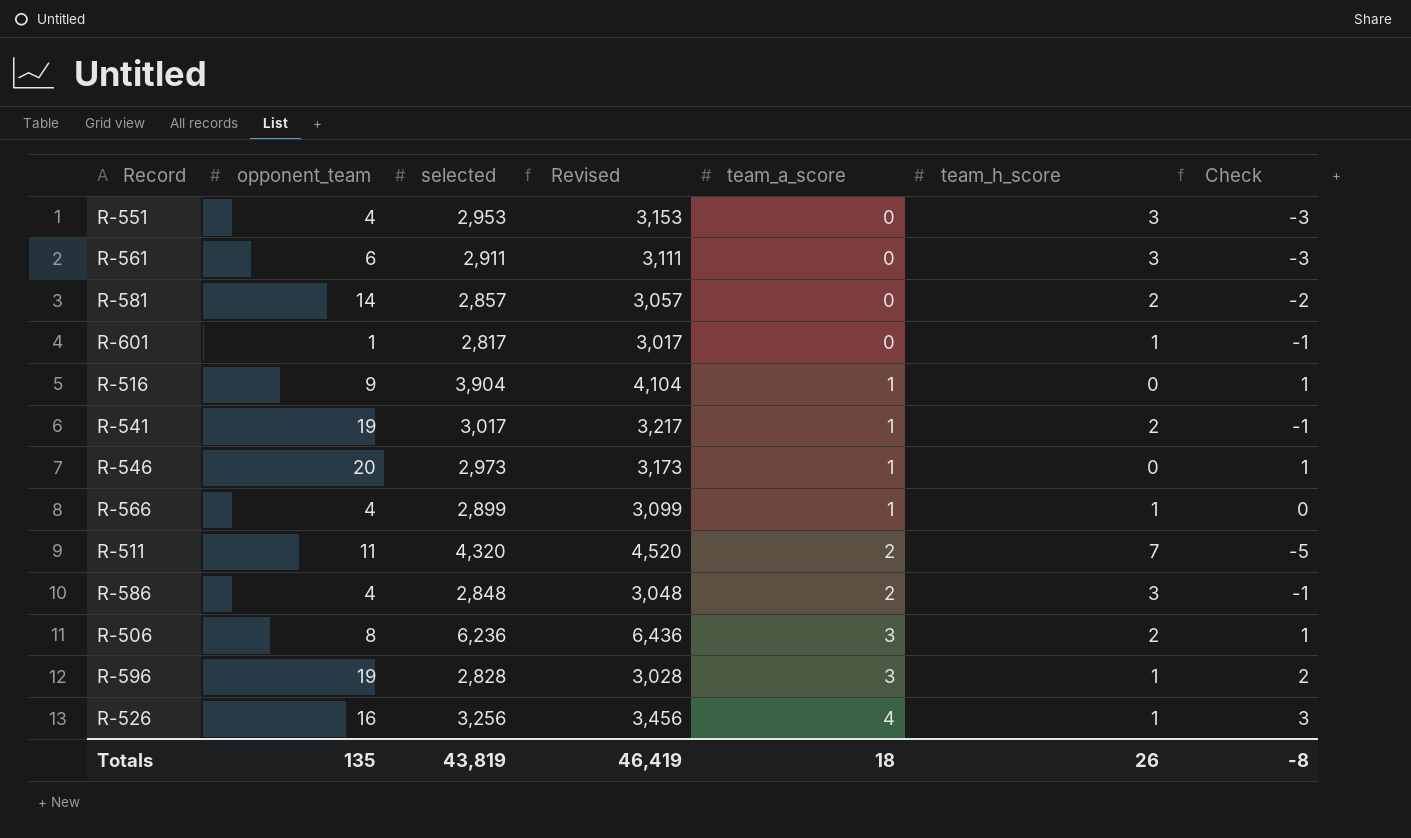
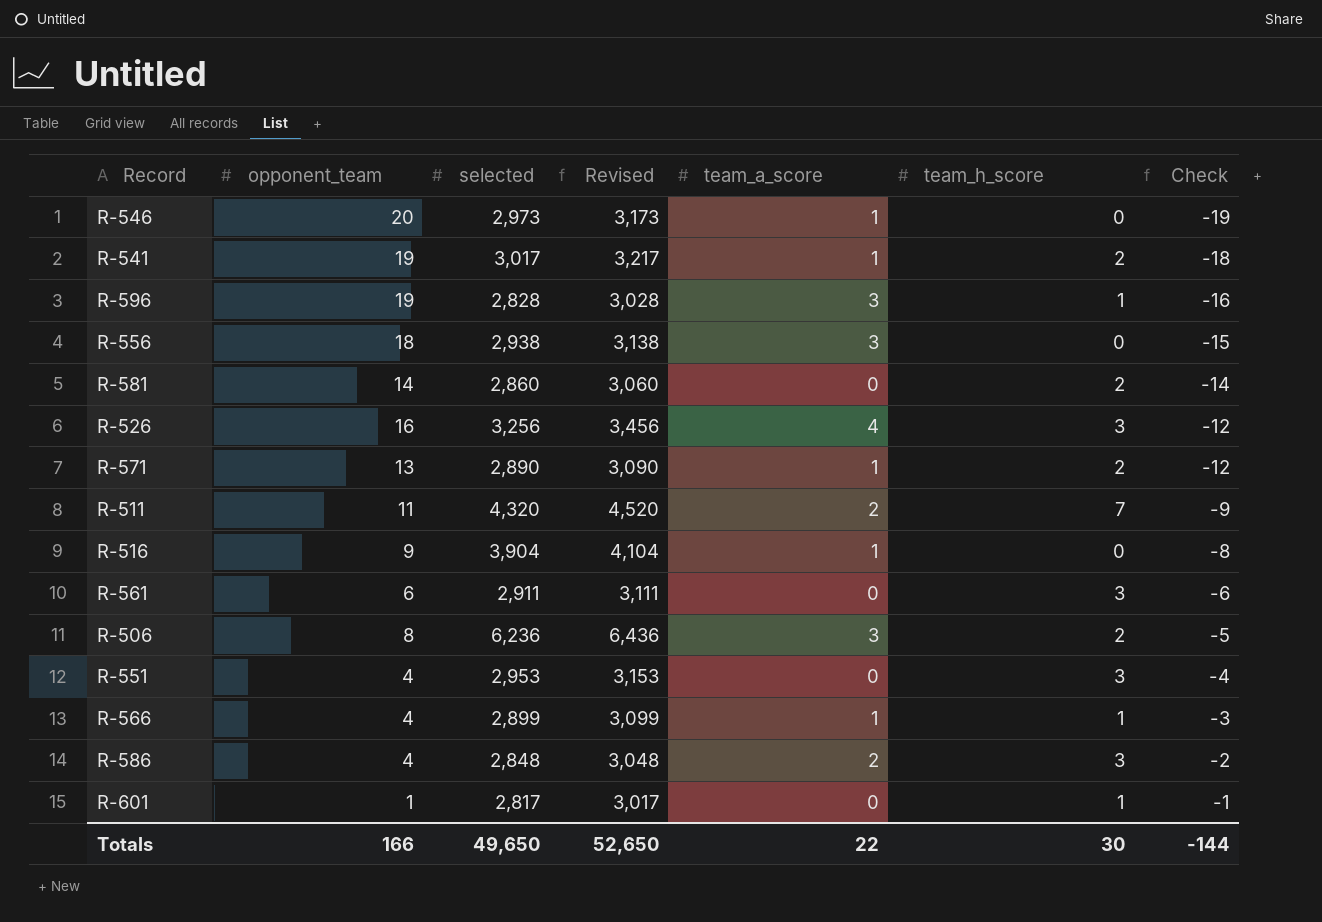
row order: team_a_score ascending -> Check ascending
column Check | formula: [team_a_score] - [team_h_score] -> [team_a_score] - [opponent_team]
row R-556: none -> 18 | 2,938 | 3,138 | 3 | 0 | -15
R-581 | selected: 2,857 -> 2,860
R-581 | Revised: 3,057 -> 3,060
R-526 | team_h_score: 1 -> 3
row R-571: none -> 13 | 2,890 | 3,090 | 1 | 2 | -12
Totals | opponent_team: 135 -> 166
Totals | selected: 43,819 -> 49,650
Totals | Revised: 46,419 -> 52,650
Totals | team_a_score: 18 -> 22
Totals | team_h_score: 26 -> 30
Totals | Check: -8 -> -144

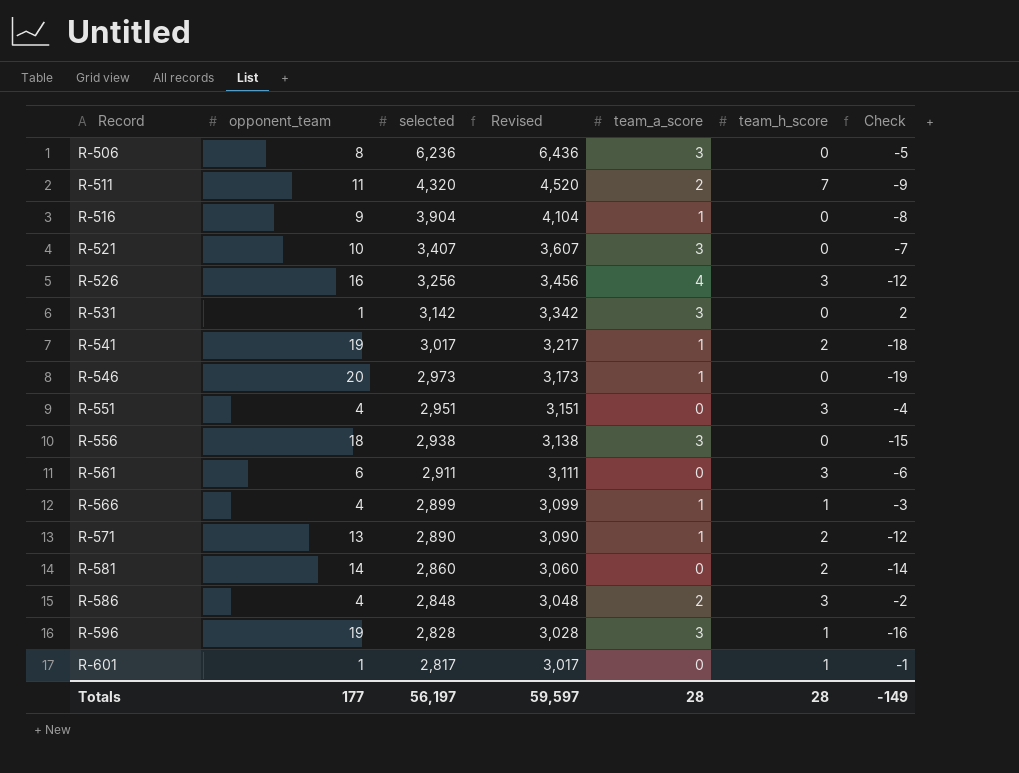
row order: Check ascending -> Record ascending
R-506 | team_h_score: 2 -> 0
row R-521: none -> 10 | 3,407 | 3,607 | 3 | 0 | -7
row R-531: none -> 1 | 3,142 | 3,342 | 3 | 0 | 2
R-551 | selected: 2,953 -> 2,951
R-551 | Revised: 3,153 -> 3,151
Totals | opponent_team: 166 -> 177
Totals | selected: 49,650 -> 56,197
Totals | Revised: 52,650 -> 59,597
Totals | team_a_score: 22 -> 28
Totals | team_h_score: 30 -> 28
Totals | Check: -144 -> -149

